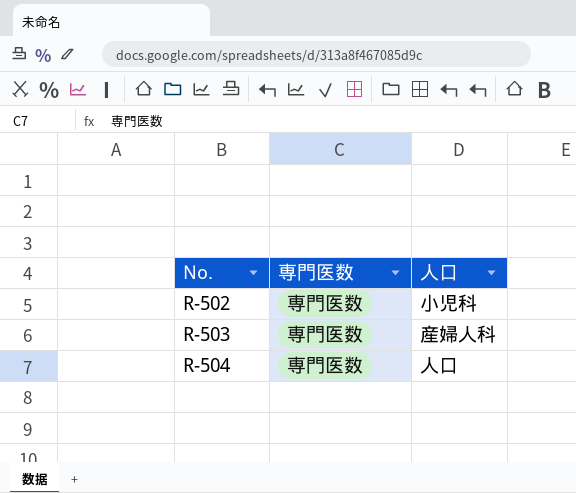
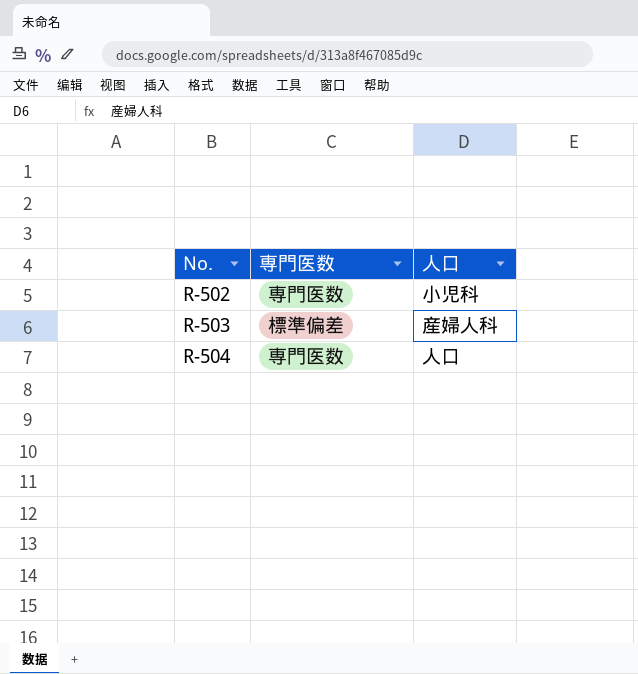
R-503 | 専門医数: 専門医数 -> 標準偏差

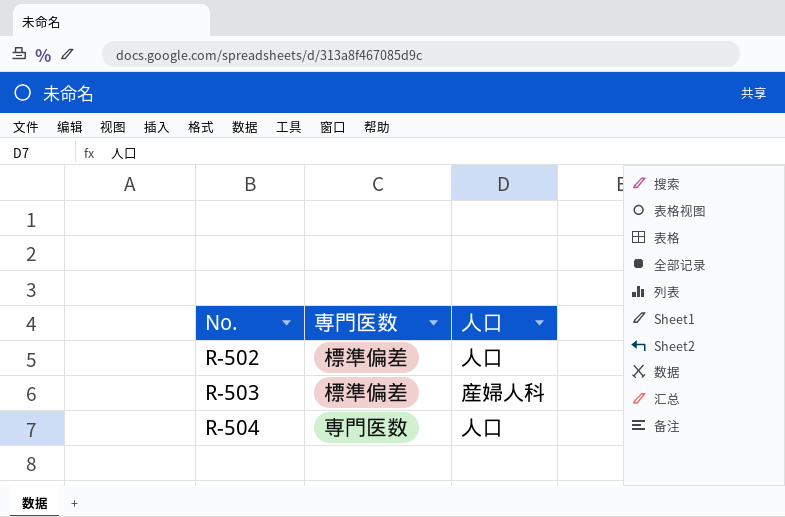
R-502 | 専門医数: 専門医数 -> 標準偏差
R-502 | 人口: 小児科 -> 人口

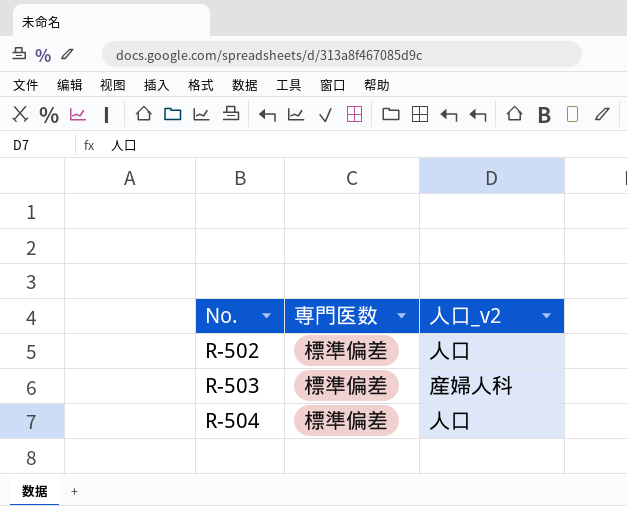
column name: 人口 -> 人口_v2
R-504 | 専門医数: 専門医数 -> 標準偏差

